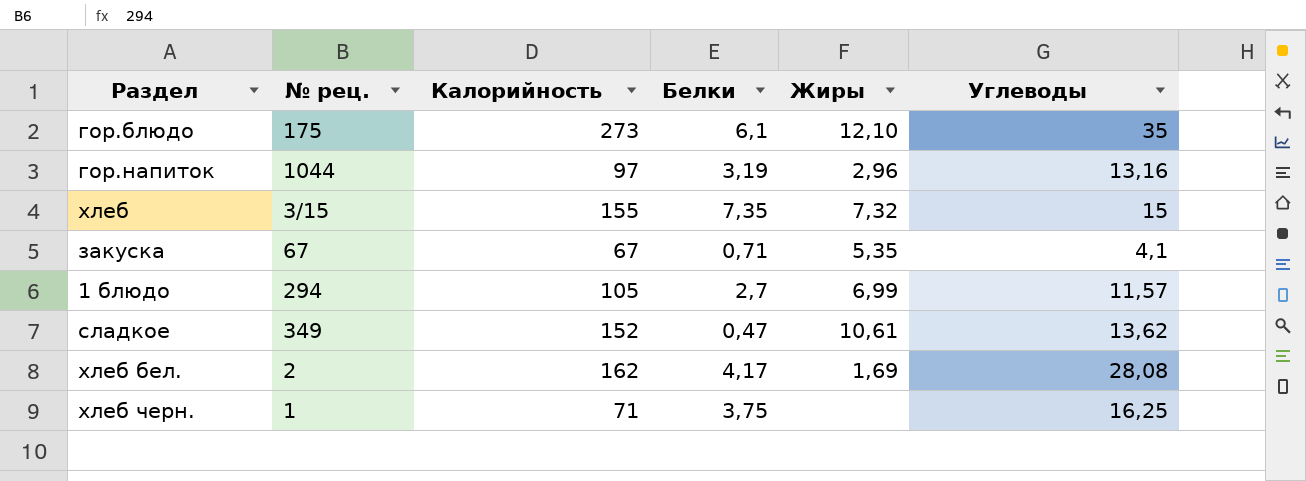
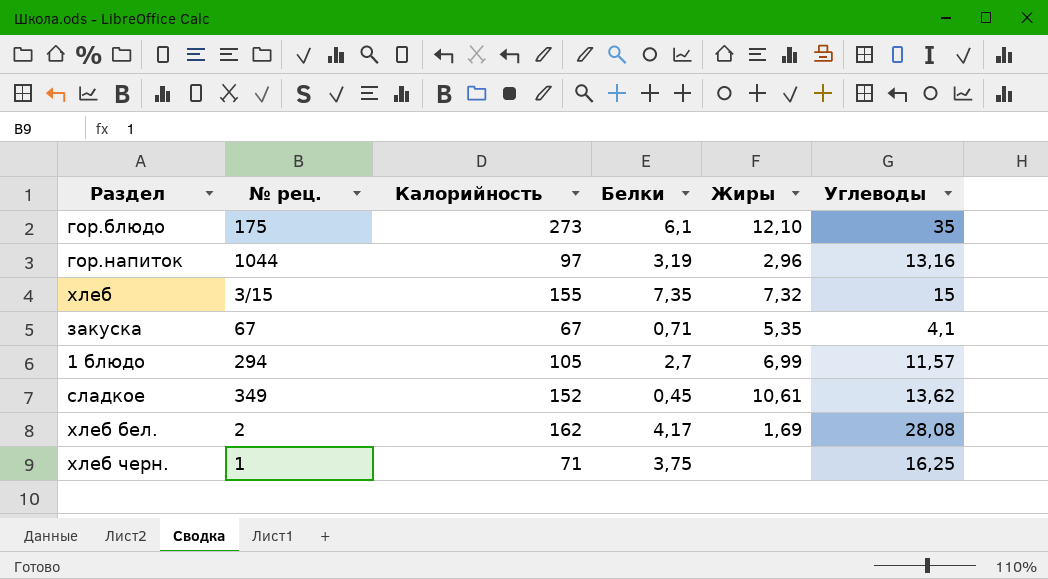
сладкое | Белки: 0,47 -> 0,45

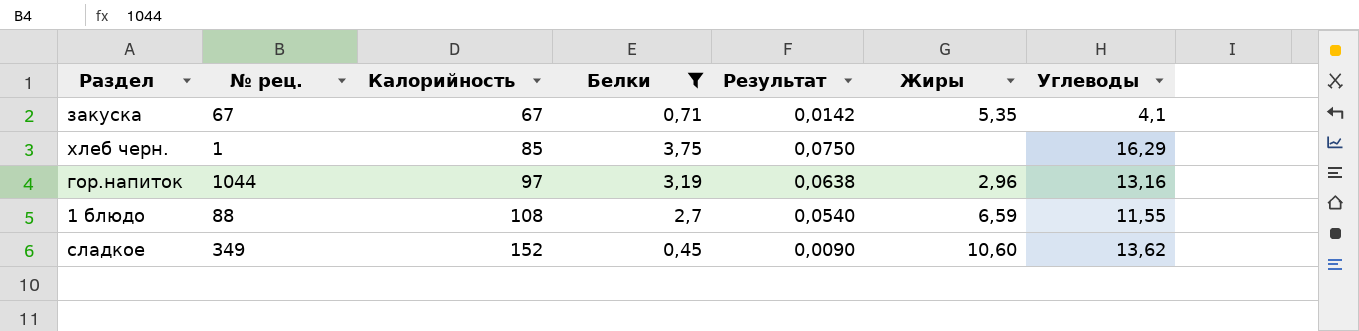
filter: none -> Белки <= 3,75
row order: none -> Калорийность ascending
column Результат | formula: none -> [Белки] * 0,02
хлеб черн. | Калорийность: 71 -> 85
хлеб черн. | Углеводы: 16,25 -> 16,29
1 блюдо | № рец.: 294 -> 88
1 блюдо | Калорийность: 105 -> 108
1 блюдо | Жиры: 6,99 -> 6,59
1 блюдо | Углеводы: 11,57 -> 11,55
сладкое | Жиры: 10,61 -> 10,60

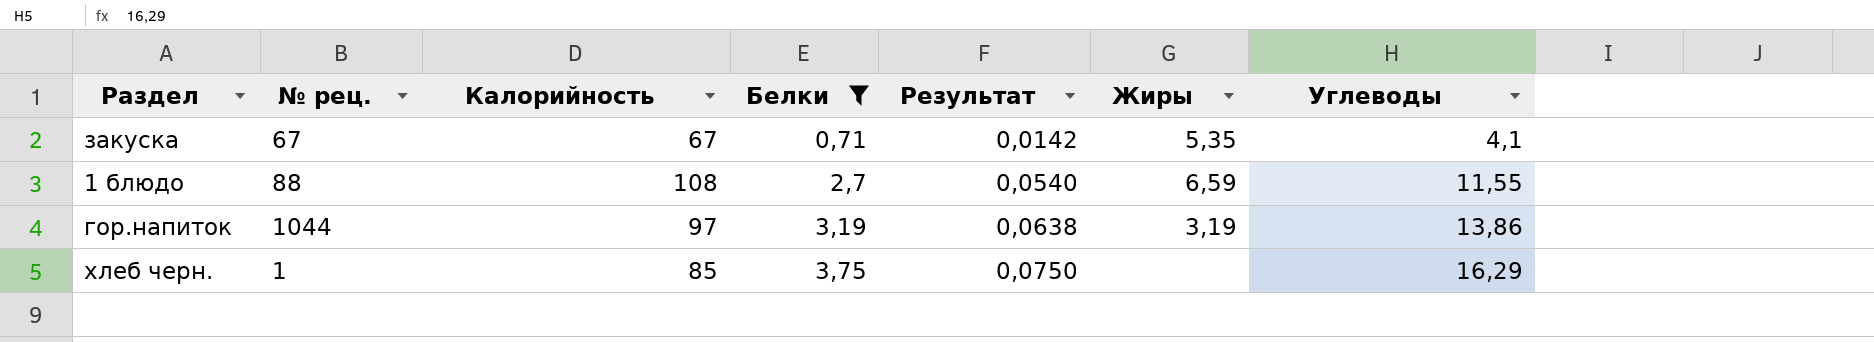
row order: Калорийность ascending -> Белки ascending
row сладкое: 349 | 152 | 0,45 | 0,0090 | 10,60 | 13,62 -> none
гор.напиток | Жиры: 2,96 -> 3,19
гор.напиток | Углеводы: 13,16 -> 13,86

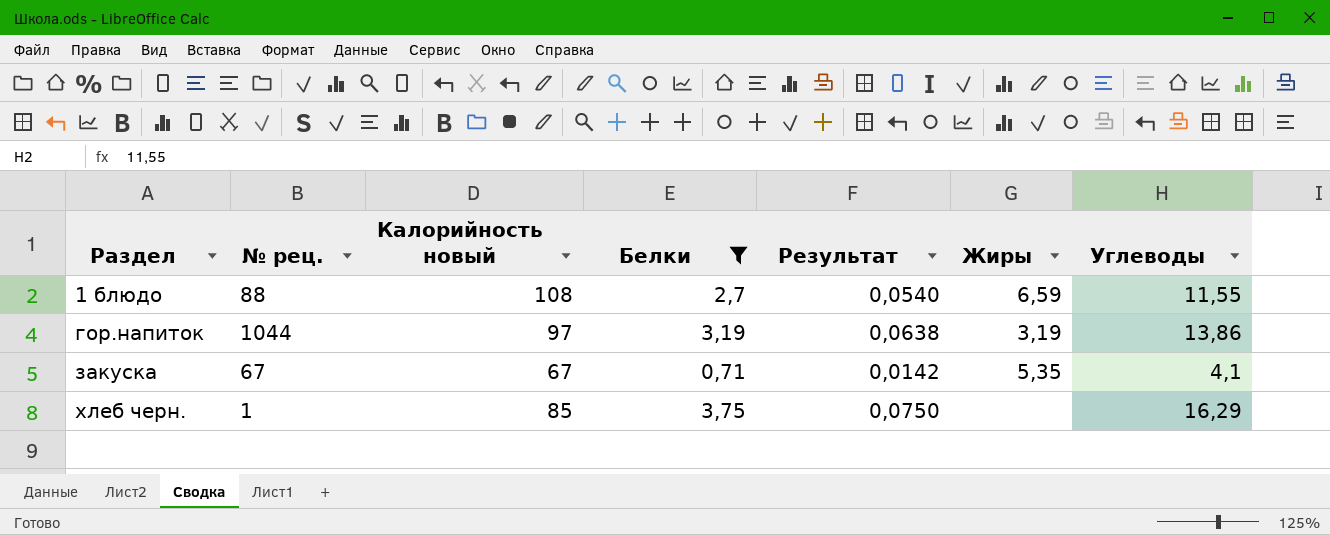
row order: Белки ascending -> Раздел ascending
column name: Калорийность -> Калорийность новый

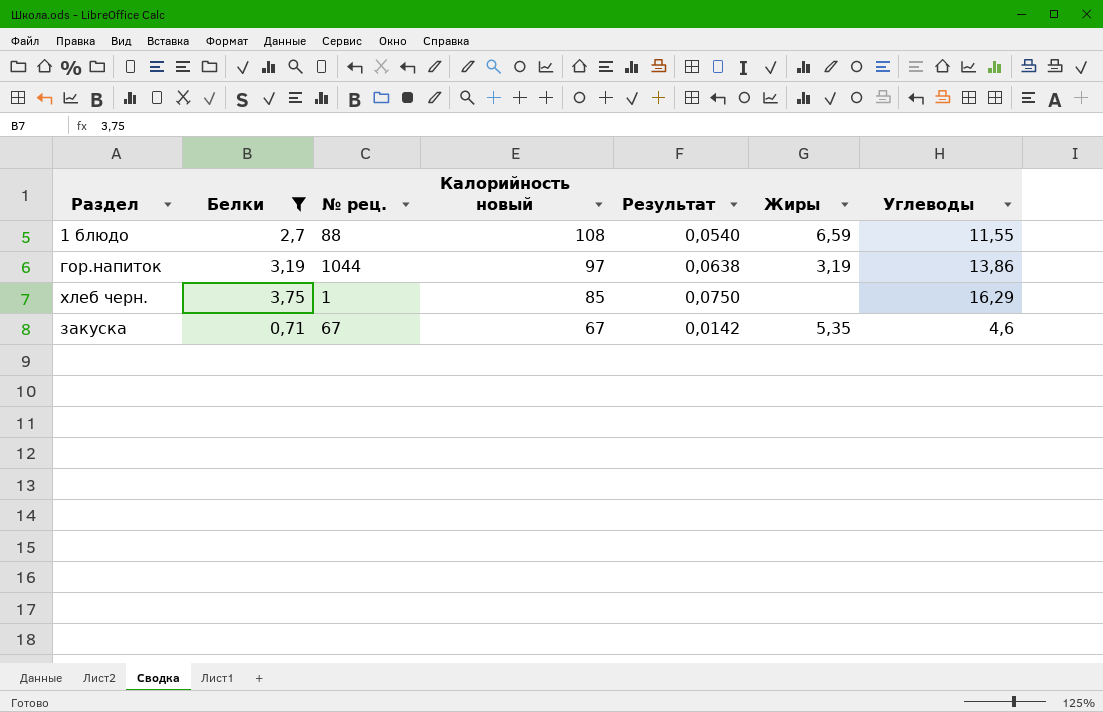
row order: Раздел ascending -> Калорийность новый descending
column Белки | position: 4 -> 2
закуска | Углеводы: 4,1 -> 4,6

